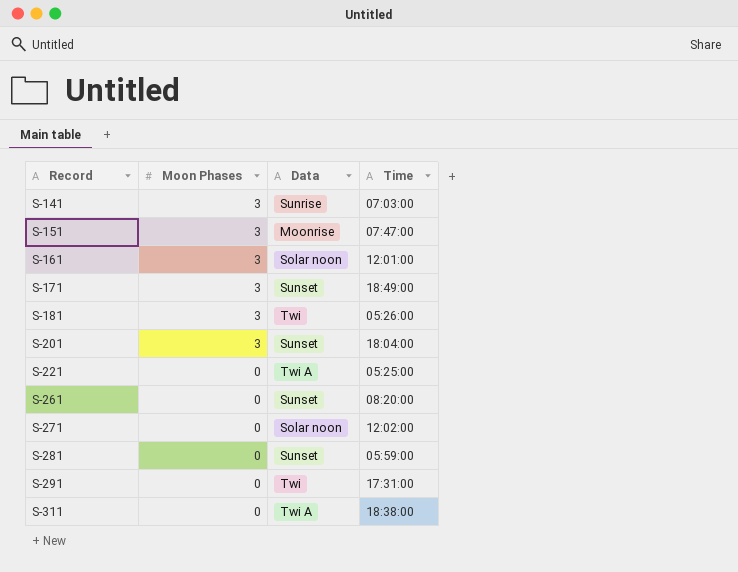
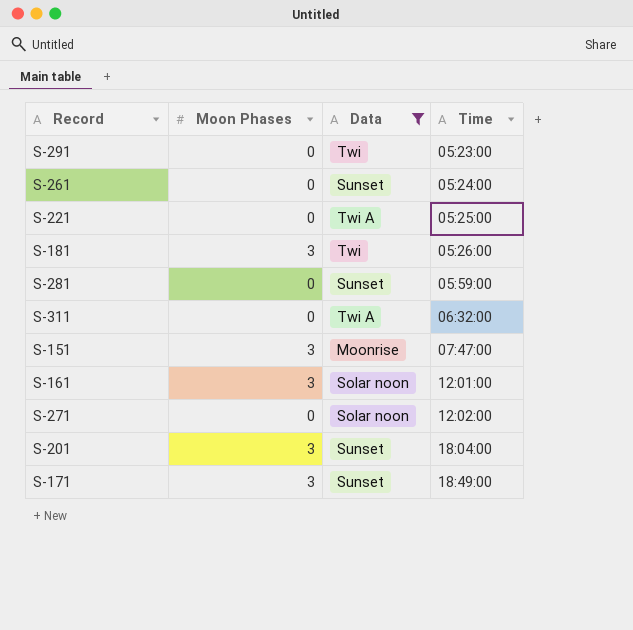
filter: none -> Data != Sunrise
row order: Record ascending -> Time ascending
S-291 | Time: 17:31:00 -> 05:23:00
S-261 | Time: 08:20:00 -> 05:24:00
S-311 | Time: 18:38:00 -> 06:32:00

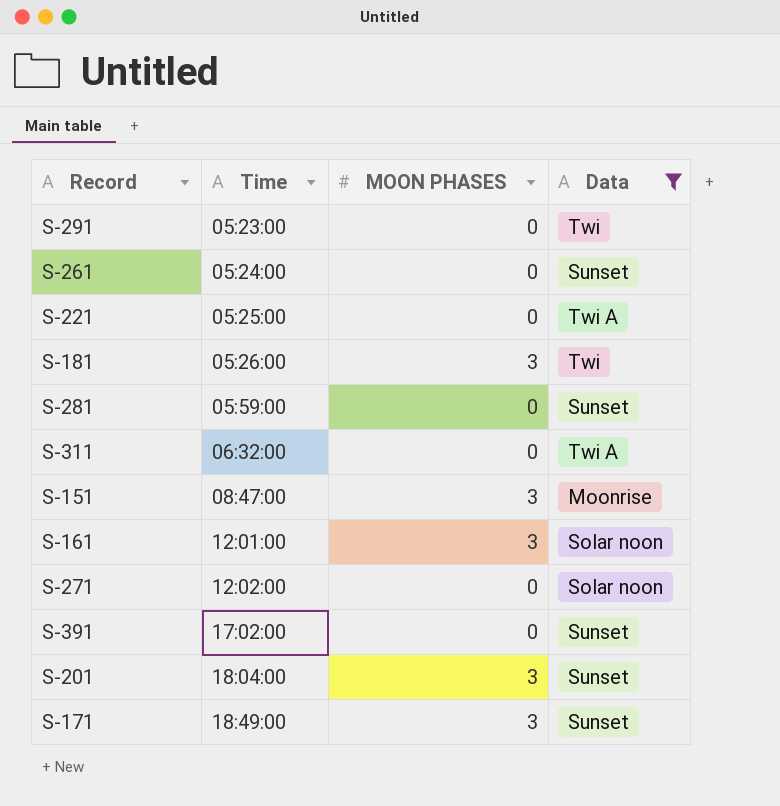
column Time | position: 4 -> 2
column name: Moon Phases -> MOON PHASES
S-151 | Time: 07:47:00 -> 08:47:00
row S-391: none -> 17:02:00 | 0 | Sunset

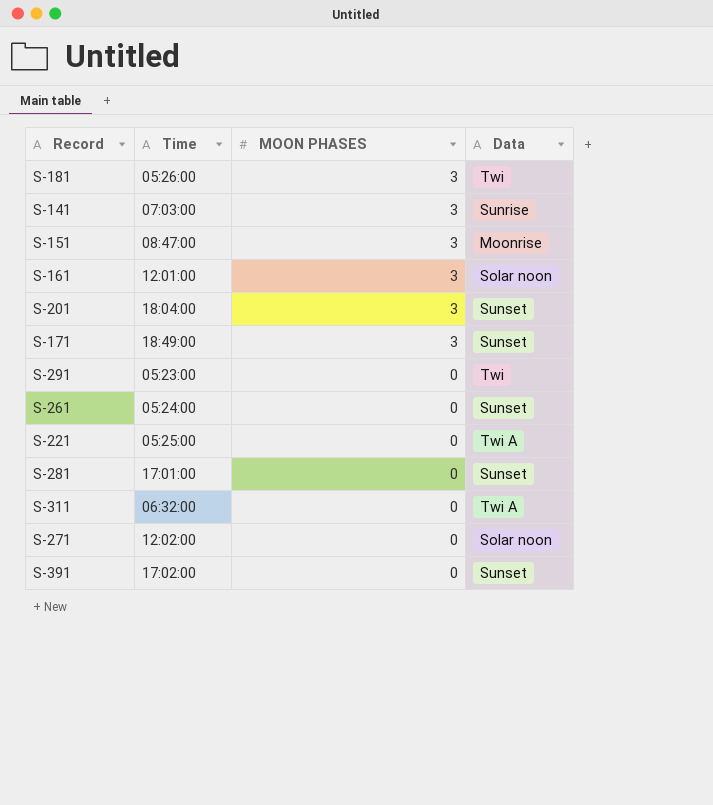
filter: Data != Sunrise -> none
row order: Time ascending -> MOON PHASES descending
S-281 | Time: 05:59:00 -> 17:01:00

